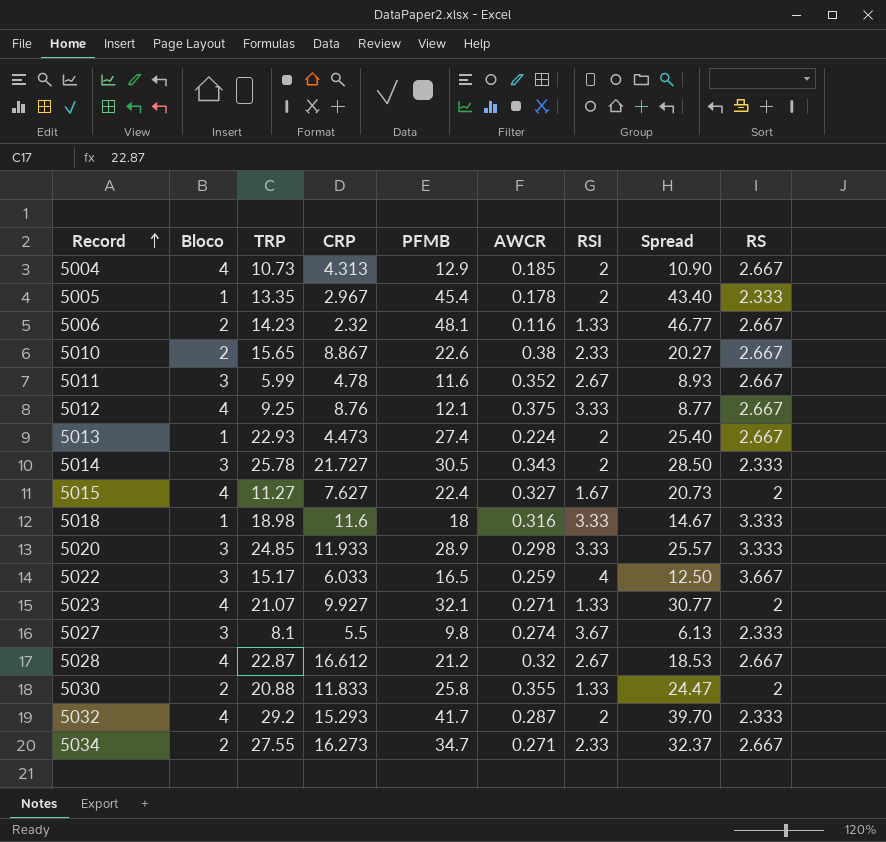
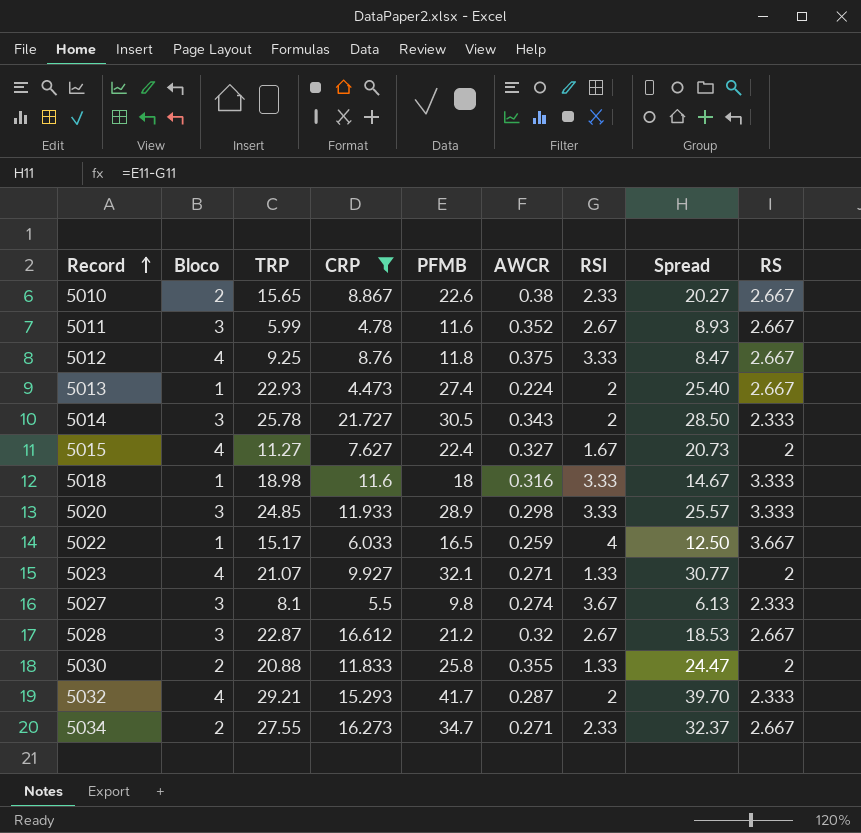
filter: none -> CRP >= 4.473
5012 | PFMB: 12.1 -> 11.8
5012 | Spread: 8.77 -> 8.47
5022 | Bloco: 3 -> 1
5028 | Bloco: 4 -> 3
5032 | TRP: 29.2 -> 29.21

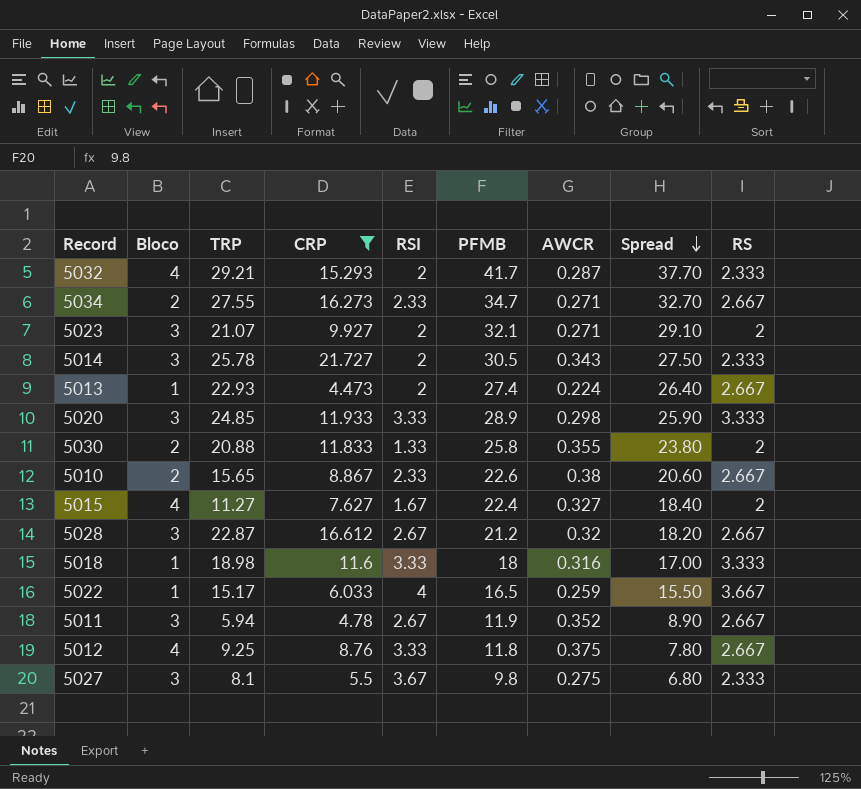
row order: Record ascending -> Spread descending
column RSI | position: 7 -> 5
column Spread | formula: [PFMB] - [RSI] -> [PFMB] - [Bloco]
5023 | Bloco: 4 -> 3
5023 | RSI: 1.33 -> 2
5011 | TRP: 5.99 -> 5.94
5011 | PFMB: 11.6 -> 11.9
5027 | AWCR: 0.274 -> 0.275

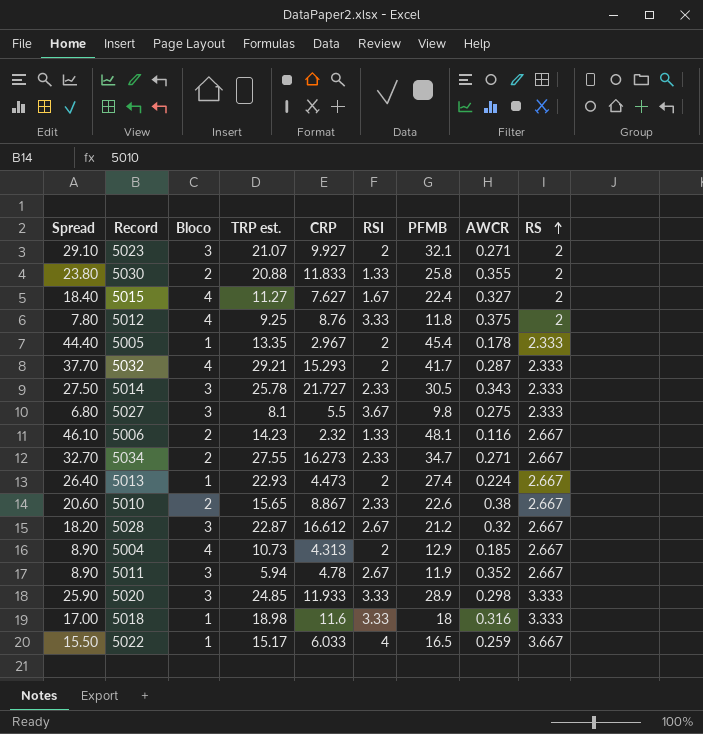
filter: CRP >= 4.473 -> none
row order: Spread descending -> RS ascending
column Spread | position: 8 -> 1
column name: TRP -> TRP est.
5012 | RS: 2.667 -> 2
5014 | RSI: 2 -> 2.33

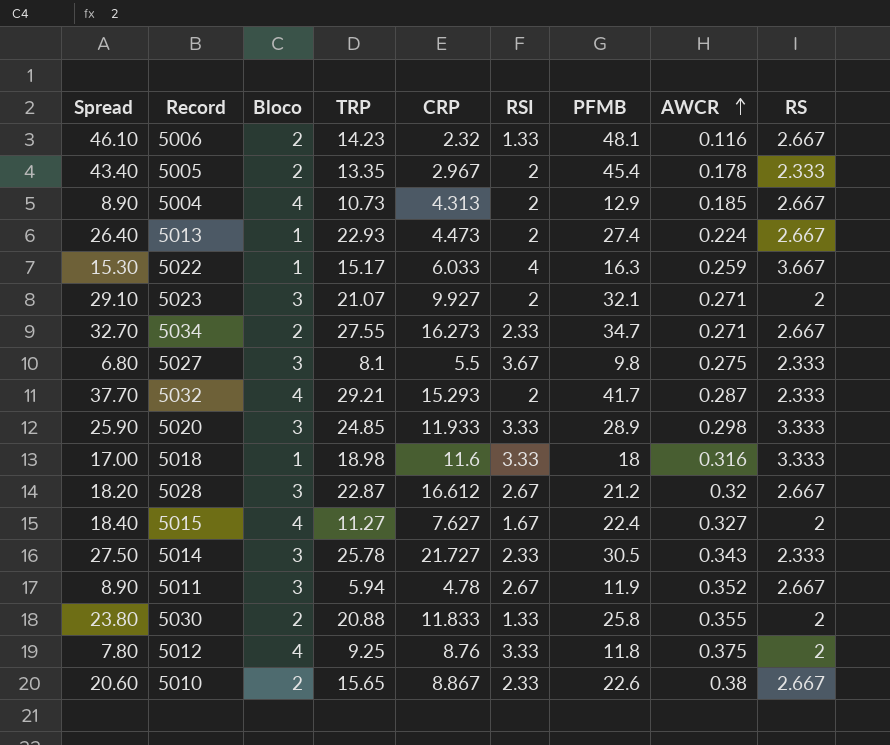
row order: RS ascending -> AWCR ascending
column name: TRP est. -> TRP
5005 | Spread: 44.40 -> 43.40
5005 | Bloco: 1 -> 2
5022 | Spread: 15.50 -> 15.30
5022 | PFMB: 16.5 -> 16.3

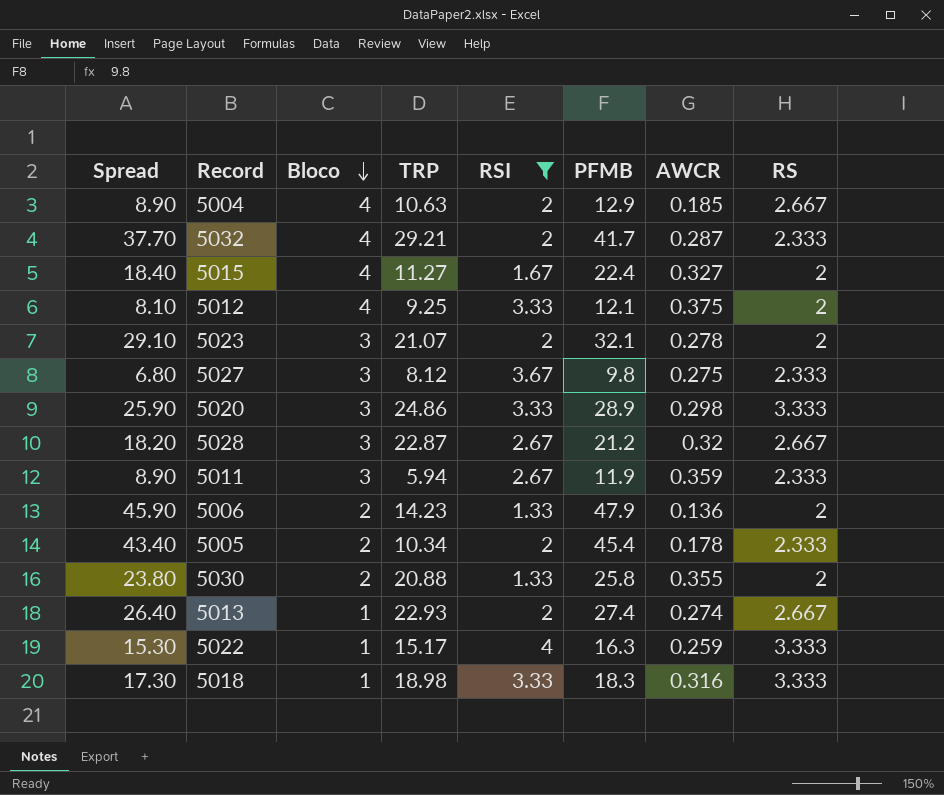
filter: none -> RSI != 2.33
row order: AWCR ascending -> Bloco descending
column CRP | position: 5 -> none
5004 | TRP: 10.73 -> 10.63
5012 | Spread: 7.80 -> 8.10
5012 | PFMB: 11.8 -> 12.1
5023 | AWCR: 0.271 -> 0.278
5027 | TRP: 8.1 -> 8.12
5020 | TRP: 24.85 -> 24.86
5011 | AWCR: 0.352 -> 0.359
5011 | RS: 2.667 -> 2.333
5006 | Spread: 46.10 -> 45.90
5006 | PFMB: 48.1 -> 47.9
5006 | AWCR: 0.116 -> 0.136
5006 | RS: 2.667 -> 2
5005 | TRP: 13.35 -> 10.34
5013 | AWCR: 0.224 -> 0.274
5022 | RS: 3.667 -> 3.333
5018 | Spread: 17.00 -> 17.30
5018 | PFMB: 18 -> 18.3

